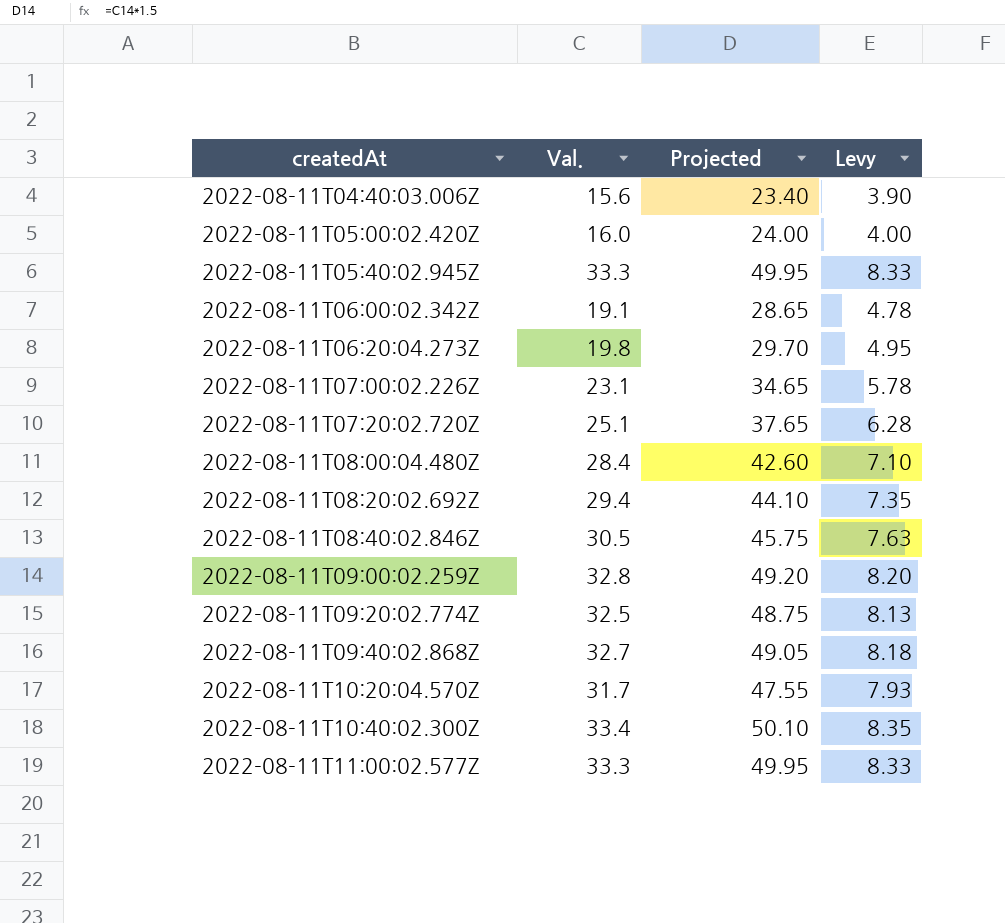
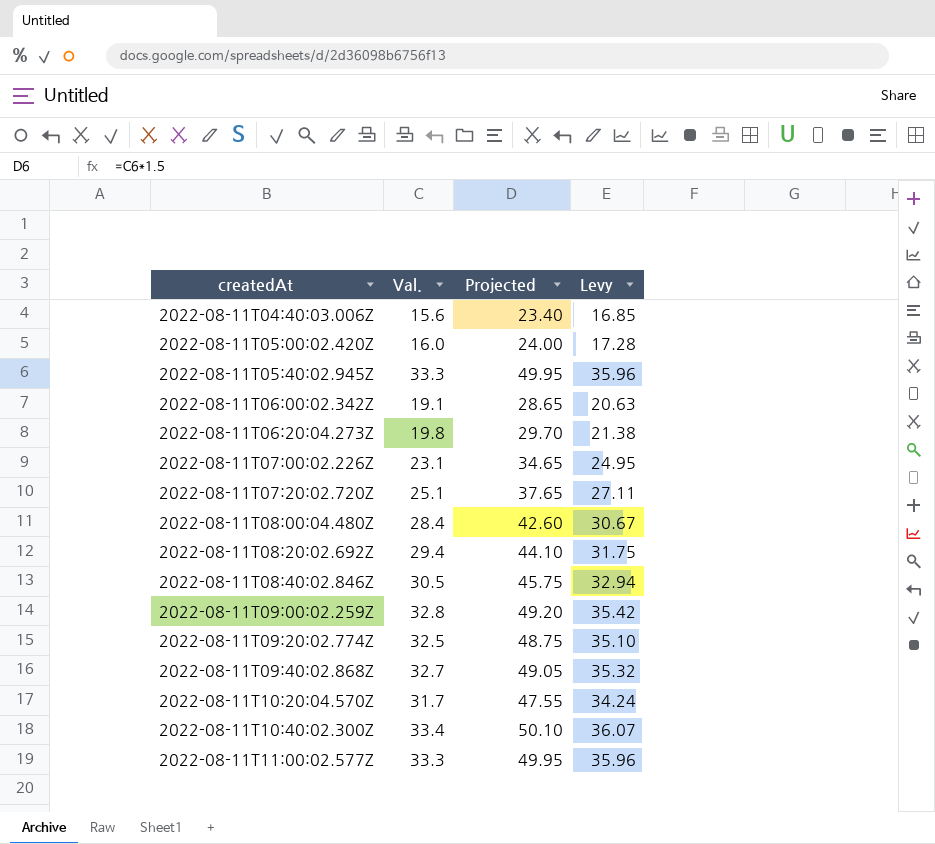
column Levy | formula: [Val.] * 0.25 -> [Val.] * 1.08

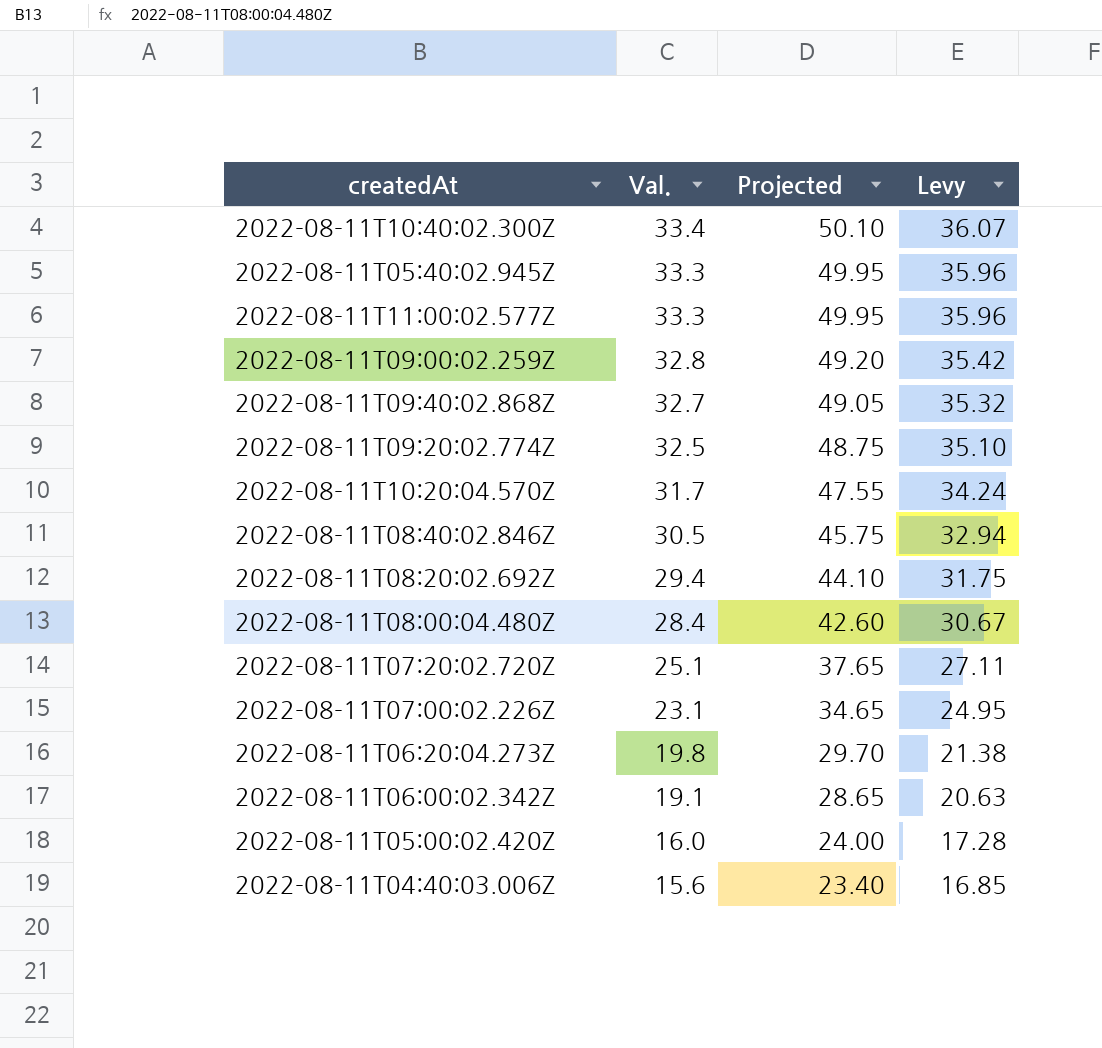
row order: createdAt ascending -> Val. descending

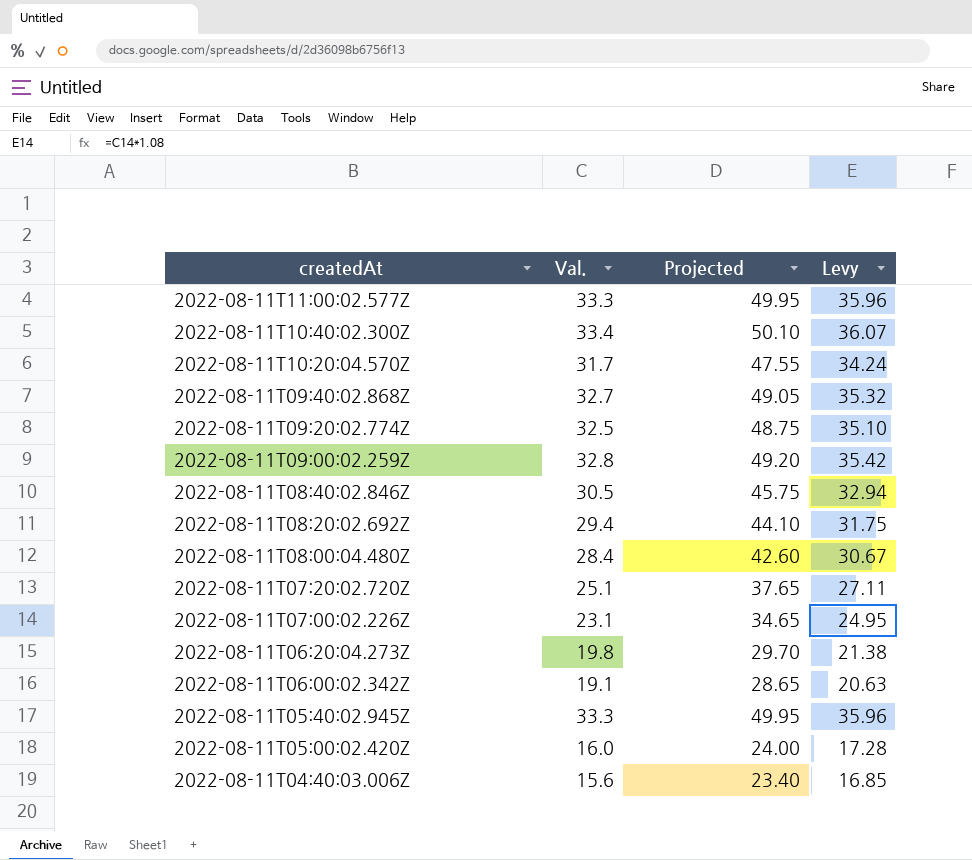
row order: Val. descending -> createdAt descending

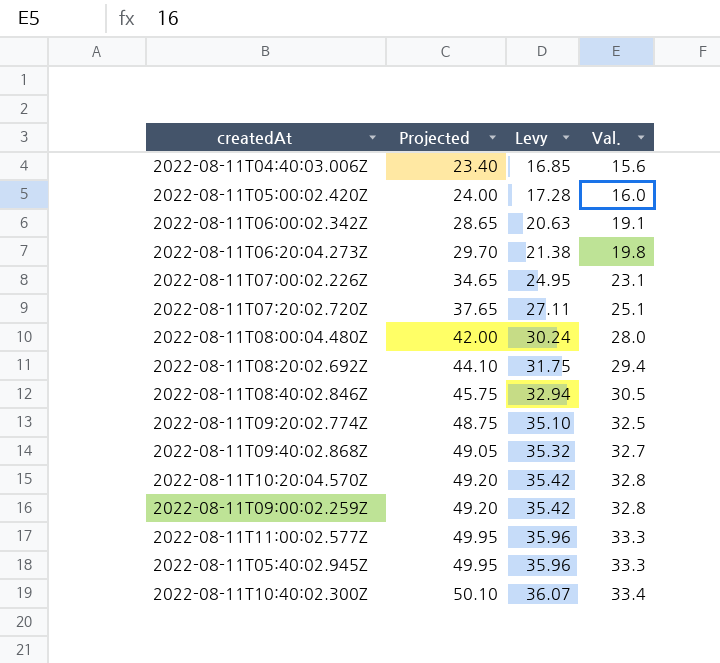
row order: createdAt descending -> Projected ascending
column Val. | position: 2 -> 4
2022-08-11T08:00:04.480Z | Projected: 42.60 -> 42.00
2022-08-11T08:00:04.480Z | Levy: 30.67 -> 30.24
2022-08-11T08:00:04.480Z | Val.: 28.4 -> 28.0
2022-08-11T10:20:04.570Z | Projected: 47.55 -> 49.20
2022-08-11T10:20:04.570Z | Levy: 34.24 -> 35.42
2022-08-11T10:20:04.570Z | Val.: 31.7 -> 32.8

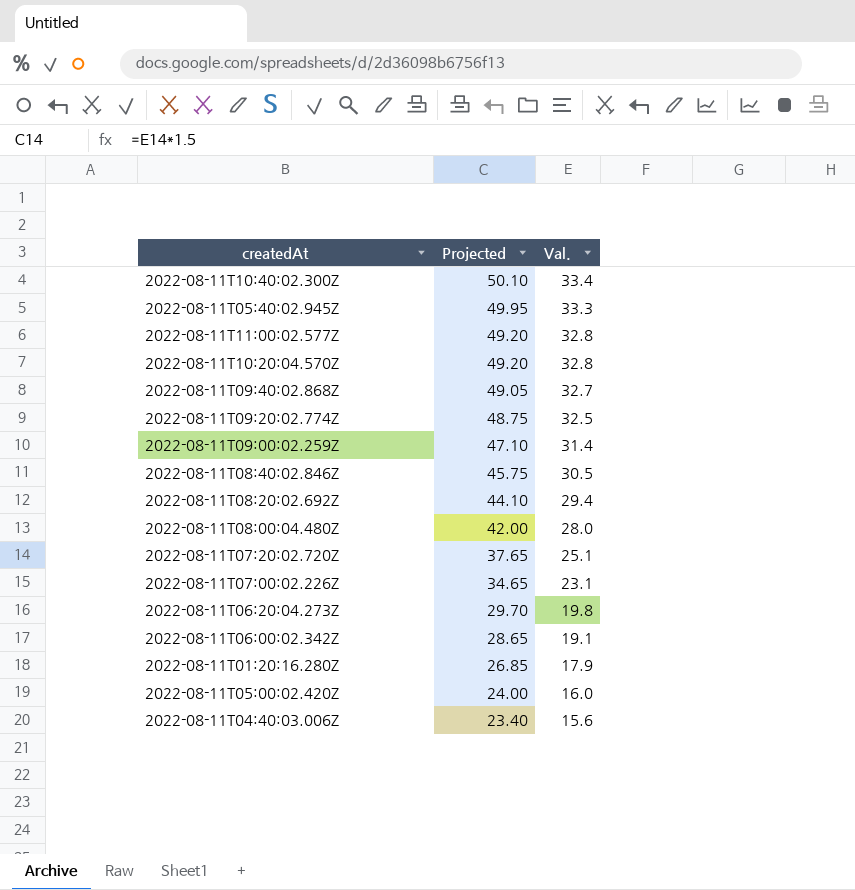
row order: Projected ascending -> Projected descending
column Levy | formula: [Val.] * 1.08 -> none
2022-08-11T11:00:02.577Z | Projected: 49.95 -> 49.20
2022-08-11T11:00:02.577Z | Val.: 33.3 -> 32.8
2022-08-11T09:00:02.259Z | Projected: 49.20 -> 47.10
2022-08-11T09:00:02.259Z | Val.: 32.8 -> 31.4
row 2022-08-11T01:20:16.280Z: none -> 26.85 | 17.9

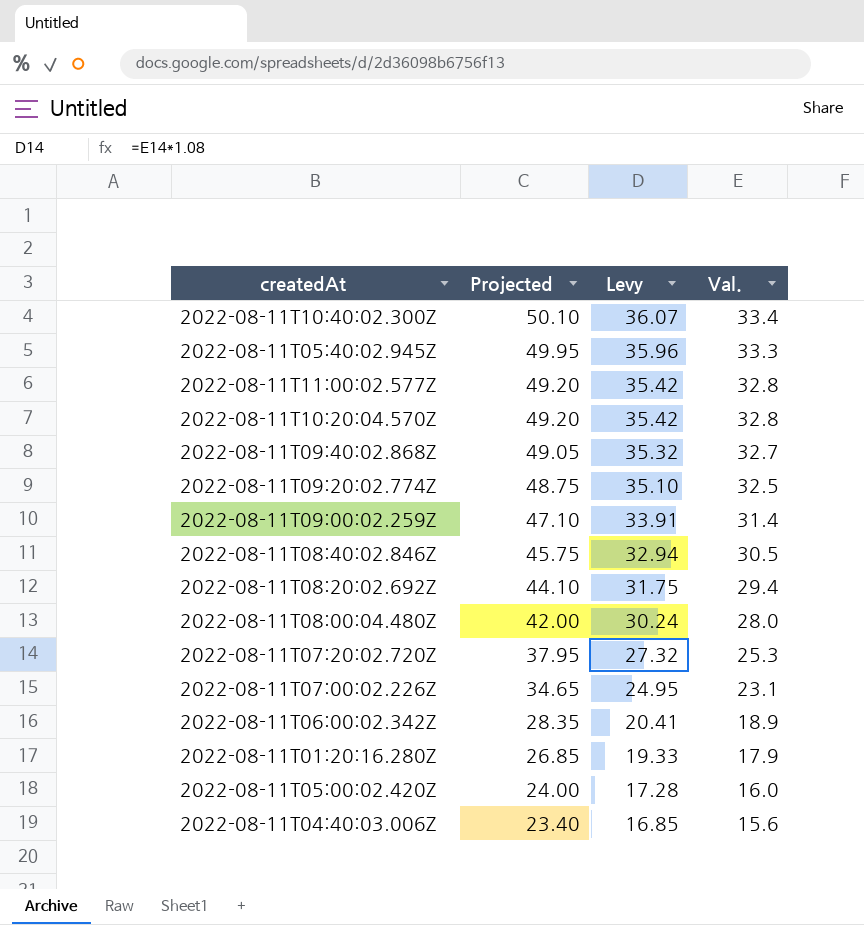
column Levy | formula: none -> [Val.] * 1.08
row 2022-08-11T06:20:04.273Z: 29.70 | 19.8 -> none
2022-08-11T07:20:02.720Z | Projected: 37.65 -> 37.95
2022-08-11T07:20:02.720Z | Val.: 25.1 -> 25.3
2022-08-11T06:00:02.342Z | Projected: 28.65 -> 28.35
2022-08-11T06:00:02.342Z | Val.: 19.1 -> 18.9

